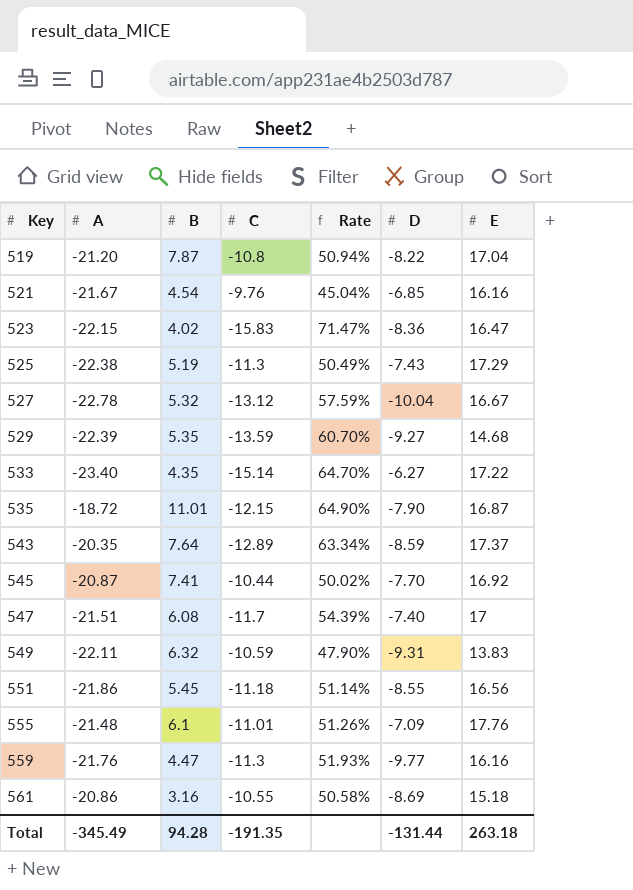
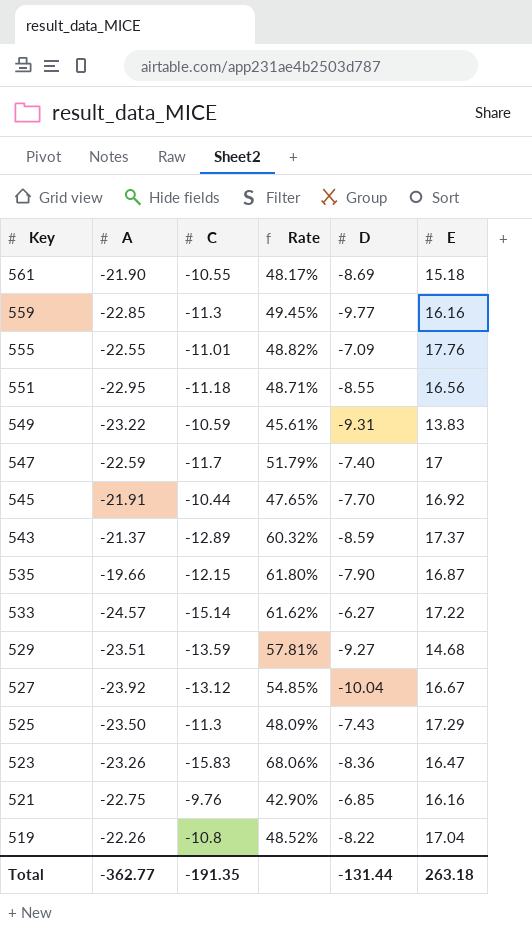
row order: Key ascending -> Key descending
column B | position: 3 -> none
561 | A: -20.86 -> -21.90
561 | Rate: 50.58% -> 48.17%
559 | A: -21.76 -> -22.85
559 | Rate: 51.93% -> 49.45%
555 | A: -21.48 -> -22.55
555 | Rate: 51.26% -> 48.82%
551 | A: -21.86 -> -22.95
551 | Rate: 51.14% -> 48.71%
549 | A: -22.11 -> -23.22
549 | Rate: 47.90% -> 45.61%
547 | A: -21.51 -> -22.59
547 | Rate: 54.39% -> 51.79%
545 | A: -20.87 -> -21.91
545 | Rate: 50.02% -> 47.65%
543 | A: -20.35 -> -21.37
543 | Rate: 63.34% -> 60.32%
535 | A: -18.72 -> -19.66
535 | Rate: 64.90% -> 61.80%
533 | A: -23.40 -> -24.57
533 | Rate: 64.70% -> 61.62%
529 | A: -22.39 -> -23.51
529 | Rate: 60.70% -> 57.81%
527 | A: -22.78 -> -23.92
527 | Rate: 57.59% -> 54.85%
525 | A: -22.38 -> -23.50
525 | Rate: 50.49% -> 48.09%
523 | A: -22.15 -> -23.26
523 | Rate: 71.47% -> 68.06%
521 | A: -21.67 -> -22.75
521 | Rate: 45.04% -> 42.90%
519 | A: -21.20 -> -22.26
519 | Rate: 50.94% -> 48.52%
Total | A: -345.49 -> -362.77

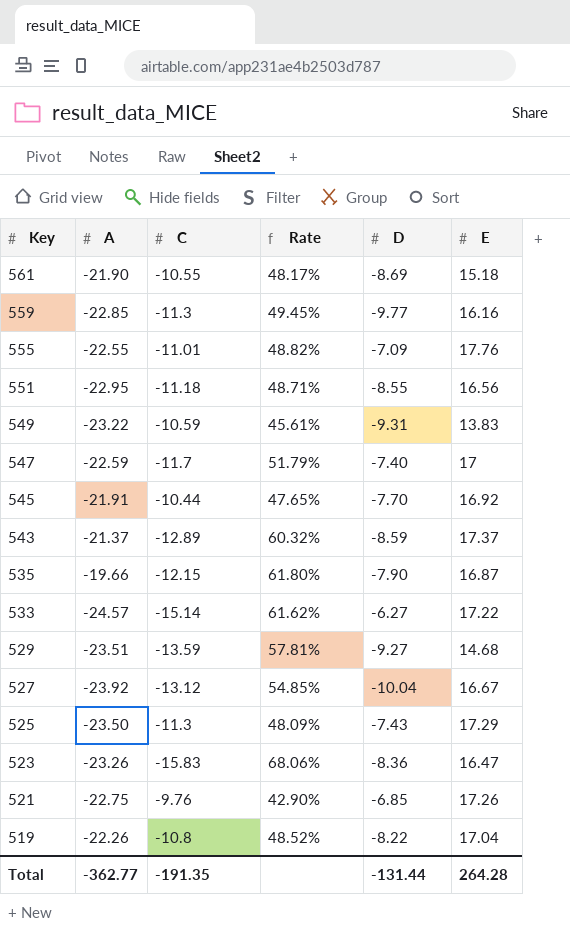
521 | E: 16.16 -> 17.26
Total | E: 263.18 -> 264.28

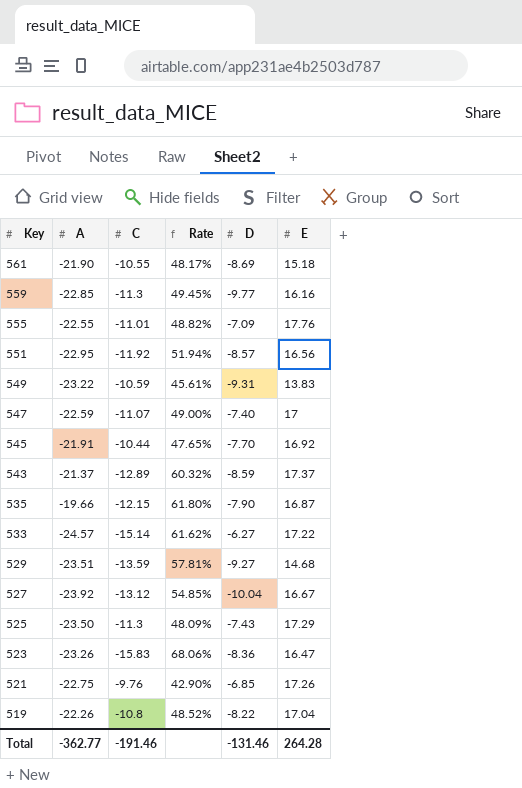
551 | C: -11.18 -> -11.92
551 | Rate: 48.71% -> 51.94%
551 | D: -8.55 -> -8.57
547 | C: -11.7 -> -11.07
547 | Rate: 51.79% -> 49.00%
Total | C: -191.35 -> -191.46
Total | D: -131.44 -> -131.46

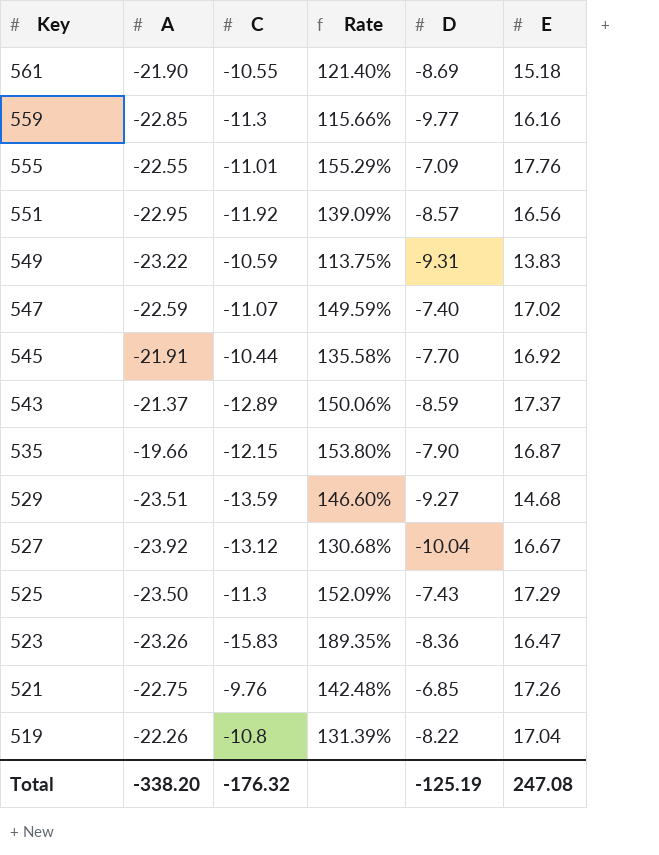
column Rate | formula: [C] / [A] -> [C] / [D]
row 533: -24.57 | -15.14 | 61.62% | -6.27 | 17.22 -> none
547 | E: 17 -> 17.02
Total | A: -362.77 -> -338.20
Total | C: -191.46 -> -176.32
Total | D: -131.46 -> -125.19
Total | E: 264.28 -> 247.08

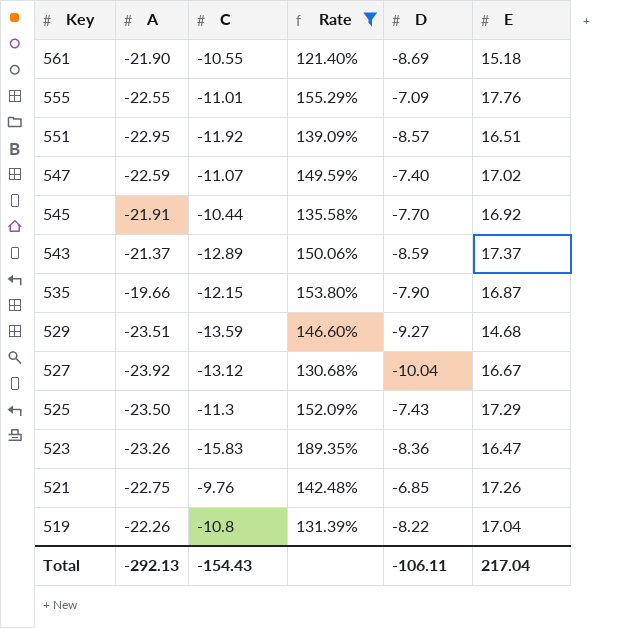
filter: none -> Rate >= 121.40%
551 | E: 16.56 -> 16.51
Total | A: -338.20 -> -292.13
Total | C: -176.32 -> -154.43
Total | D: -125.19 -> -106.11
Total | E: 247.08 -> 217.04

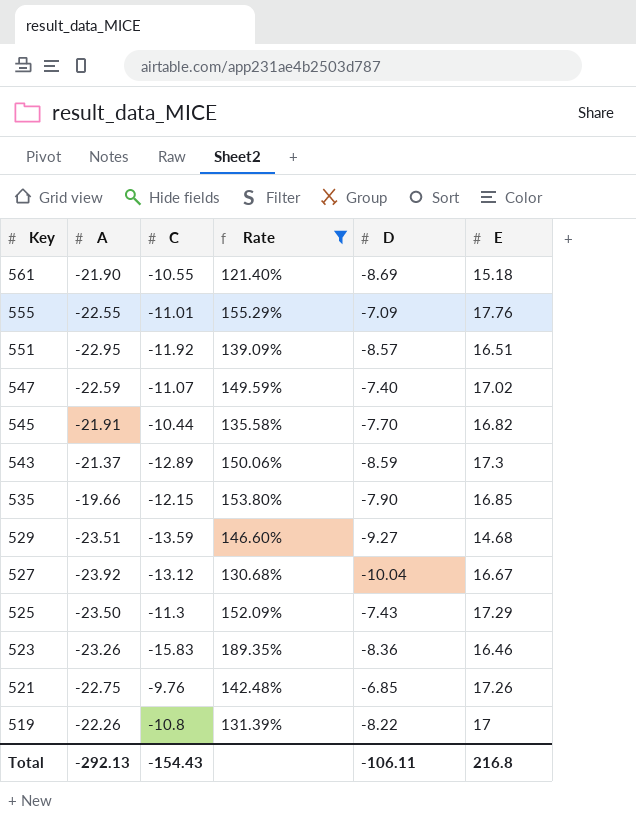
545 | E: 16.92 -> 16.82
543 | E: 17.37 -> 17.3
535 | E: 16.87 -> 16.85
523 | E: 16.47 -> 16.46
519 | E: 17.04 -> 17
Total | E: 217.04 -> 216.8

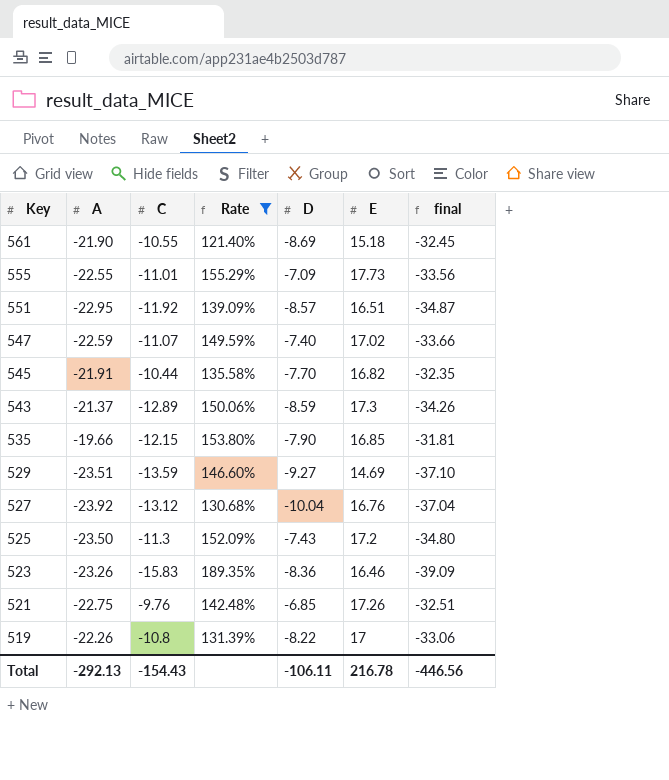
column final | formula: none -> [A] + [C]
555 | E: 17.76 -> 17.73
529 | E: 14.68 -> 14.69
527 | E: 16.67 -> 16.76
525 | E: 17.29 -> 17.2
Total | E: 216.8 -> 216.78

